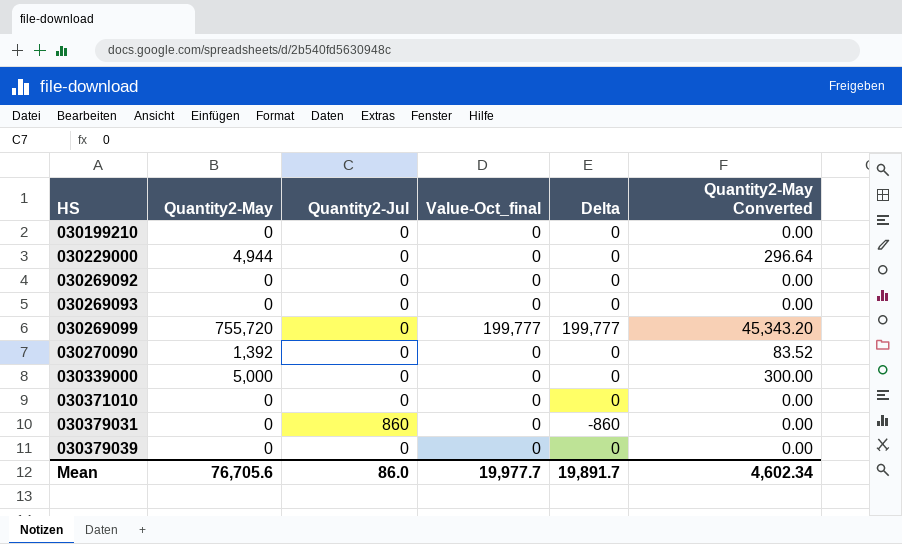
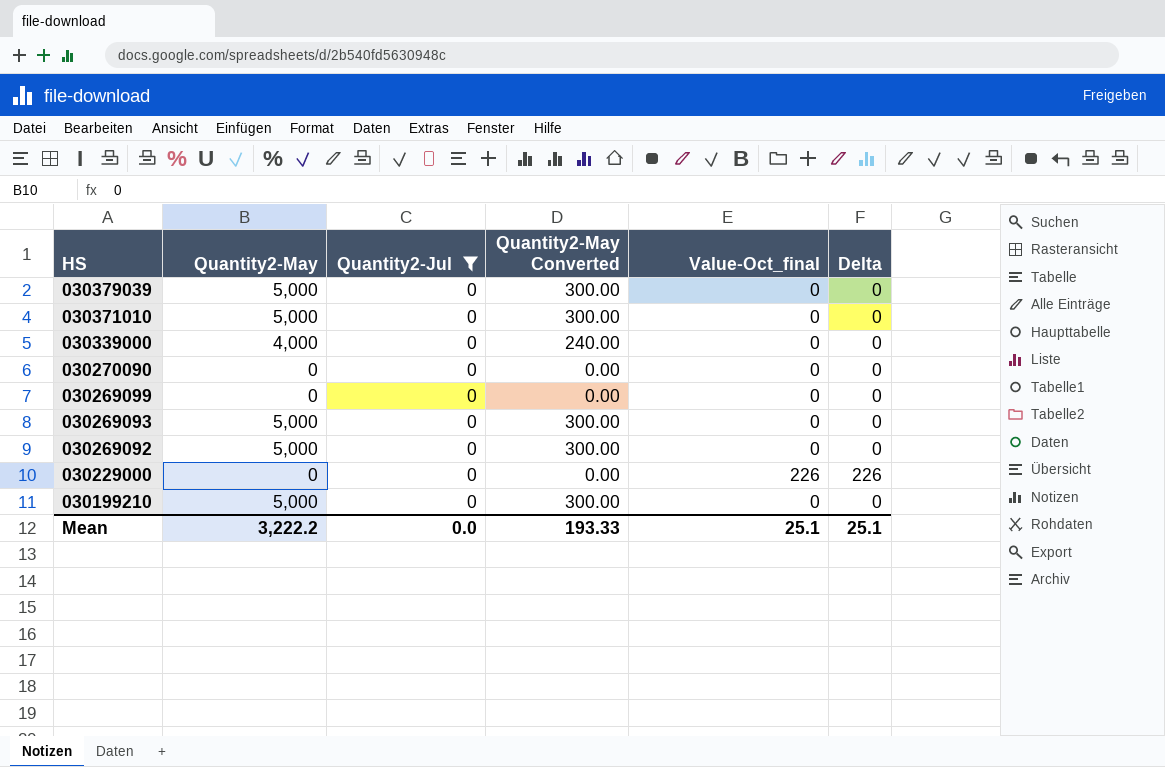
filter: none -> Quantity2-Jul = 0
row order: HS ascending -> HS descending
column Quantity2-May Converted | position: 6 -> 4
030379039 | Quantity2-May: 0 -> 5,000
030379039 | Quantity2-May Converted: 0.00 -> 300.00
030371010 | Quantity2-May: 0 -> 5,000
030371010 | Quantity2-May Converted: 0.00 -> 300.00
030339000 | Quantity2-May: 5,000 -> 4,000
030339000 | Quantity2-May Converted: 300.00 -> 240.00
030270090 | Quantity2-May: 1,392 -> 0
030270090 | Quantity2-May Converted: 83.52 -> 0.00
030269099 | Quantity2-May: 755,720 -> 0
030269099 | Quantity2-May Converted: 45,343.20 -> 0.00
030269099 | Value-Oct_final: 199,777 -> 0
030269099 | Delta: 199,777 -> 0
030269093 | Quantity2-May: 0 -> 5,000
030269093 | Quantity2-May Converted: 0.00 -> 300.00
030269092 | Quantity2-May: 0 -> 5,000
030269092 | Quantity2-May Converted: 0.00 -> 300.00
030229000 | Quantity2-May: 4,944 -> 0
030229000 | Quantity2-May Converted: 296.64 -> 0.00
030229000 | Value-Oct_final: 0 -> 226
030229000 | Delta: 0 -> 226
030199210 | Quantity2-May: 0 -> 5,000
030199210 | Quantity2-May Converted: 0.00 -> 300.00
Mean | Quantity2-May: 76,705.6 -> 3,222.2
Mean | Quantity2-Jul: 86.0 -> 0.0
Mean | Quantity2-May Converted: 4,602.34 -> 193.33
Mean | Value-Oct_final: 19,977.7 -> 25.1
Mean | Delta: 19,891.7 -> 25.1

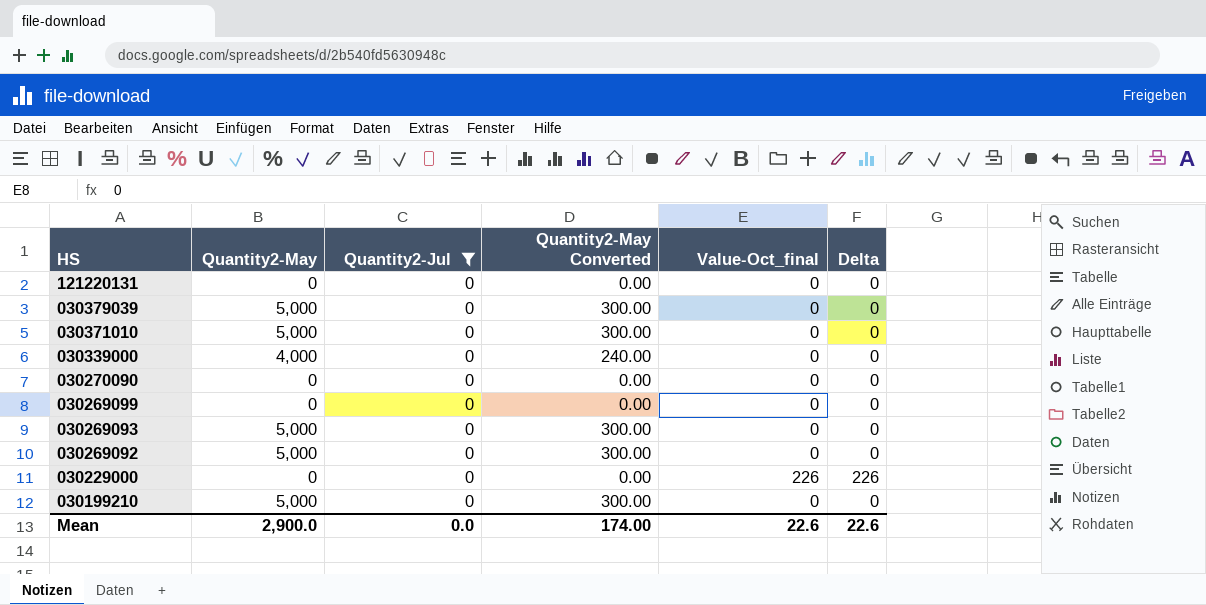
row 121220131: none -> 0 | 0 | 0.00 | 0 | 0
Mean | Quantity2-May: 3,222.2 -> 2,900.0
Mean | Quantity2-May Converted: 193.33 -> 174.00
Mean | Value-Oct_final: 25.1 -> 22.6
Mean | Delta: 25.1 -> 22.6

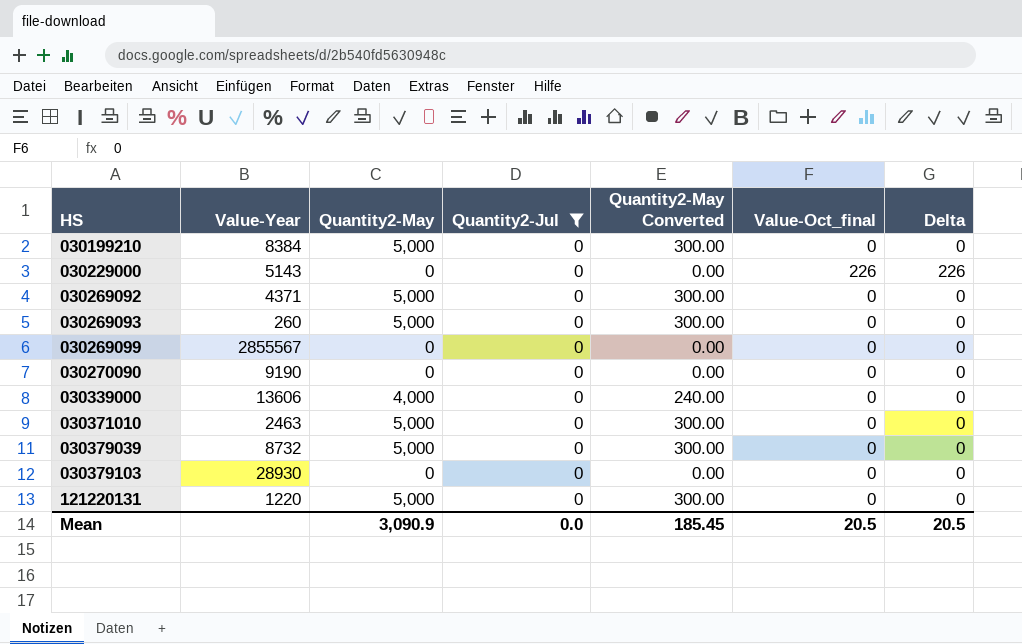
row order: HS descending -> HS ascending
column Value-Year | position: none -> 2
row 030379103: none -> 28930 | 0 | 0 | 0.00 | 0 | 0
121220131 | Quantity2-May: 0 -> 5,000
121220131 | Quantity2-May Converted: 0.00 -> 300.00
Mean | Quantity2-May: 2,900.0 -> 3,090.9
Mean | Quantity2-May Converted: 174.00 -> 185.45
Mean | Value-Oct_final: 22.6 -> 20.5
Mean | Delta: 22.6 -> 20.5

